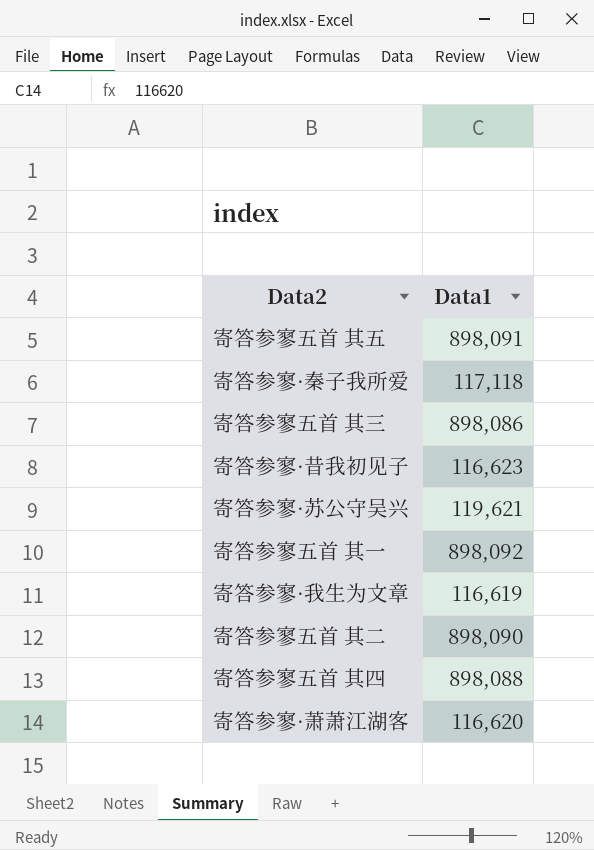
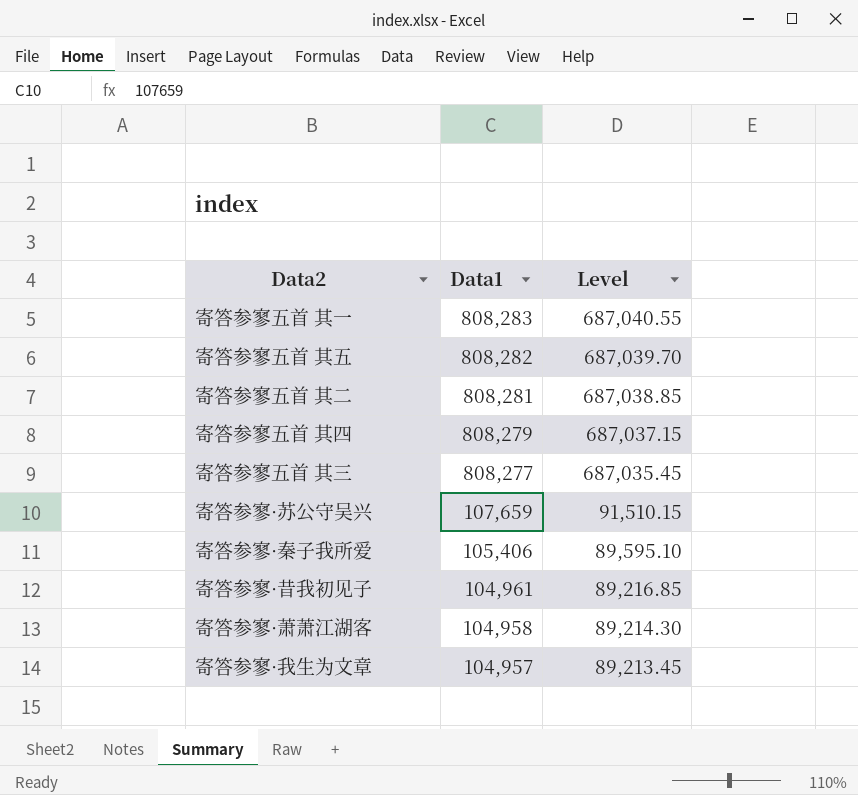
row order: none -> Data1 descending
column Level | formula: none -> [Data1] * 0.85
寄答参寥五首 其一 | Data1: 898,092 -> 808,283
寄答参寥五首 其五 | Data1: 898,091 -> 808,282
寄答参寥五首 其二 | Data1: 898,090 -> 808,281
寄答参寥五首 其四 | Data1: 898,088 -> 808,279
寄答参寥五首 其三 | Data1: 898,086 -> 808,277
寄答参寥·苏公守吴兴 | Data1: 119,621 -> 107,659
寄答参寥·秦子我所爱 | Data1: 117,118 -> 105,406
寄答参寥·昔我初见子 | Data1: 116,623 -> 104,961
寄答参寥·萧萧江湖客 | Data1: 116,620 -> 104,958
寄答参寥·我生为文章 | Data1: 116,619 -> 104,957

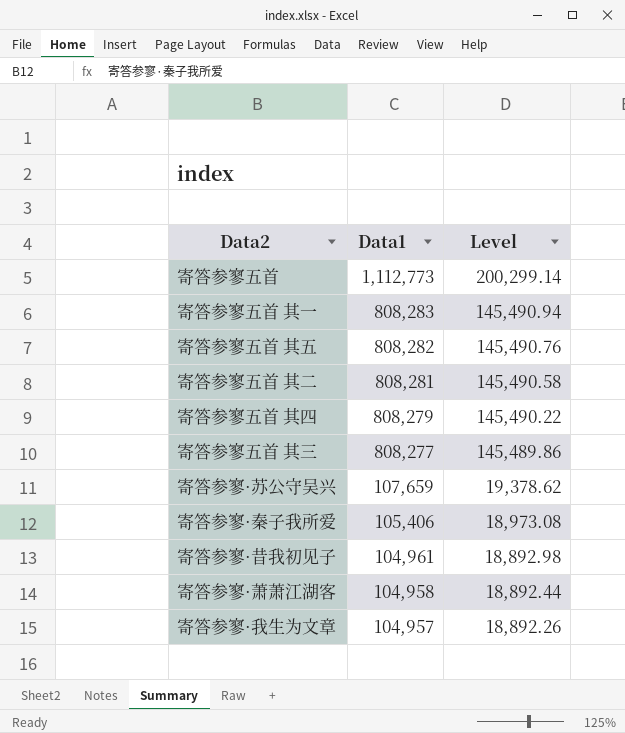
column Level | formula: [Data1] * 0.85 -> [Data1] * 0.18
row 寄答参寥五首: none -> 1,112,773 | 200,299.14

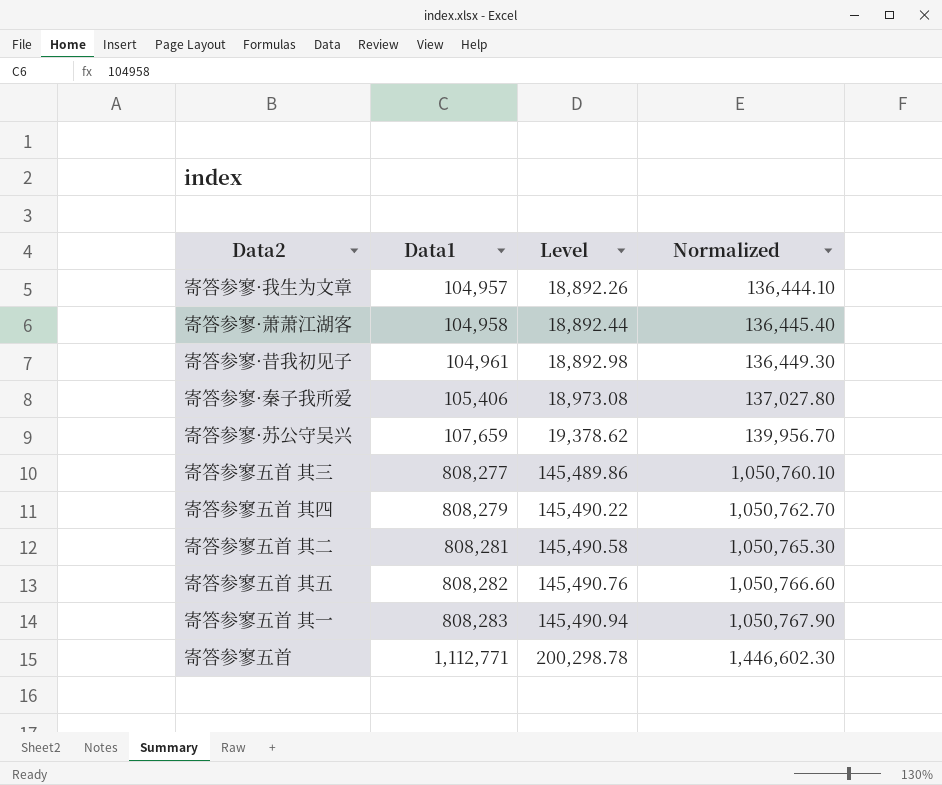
row order: Data1 descending -> Data1 ascending
column Normalized | formula: none -> [Data1] * 1.3
寄答参寥五首 | Data1: 1,112,773 -> 1,112,771
寄答参寥五首 | Level: 200,299.14 -> 200,298.78

